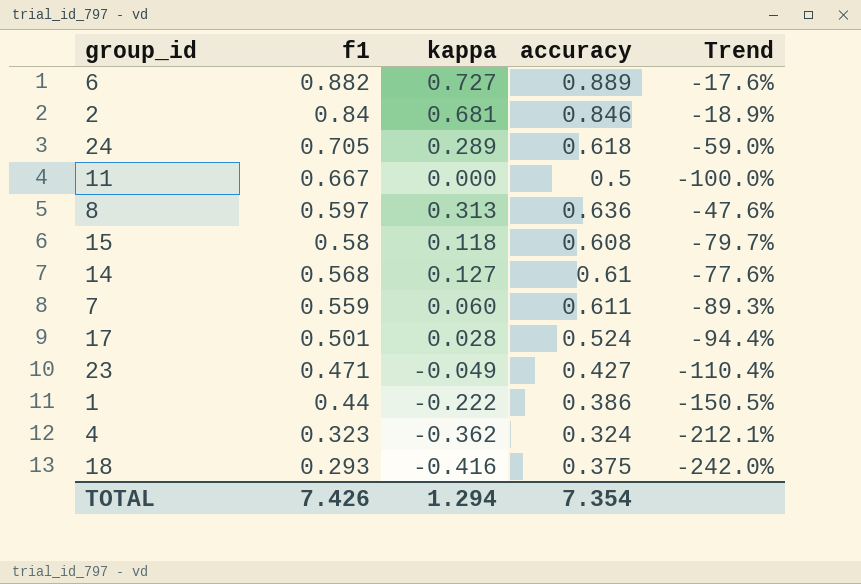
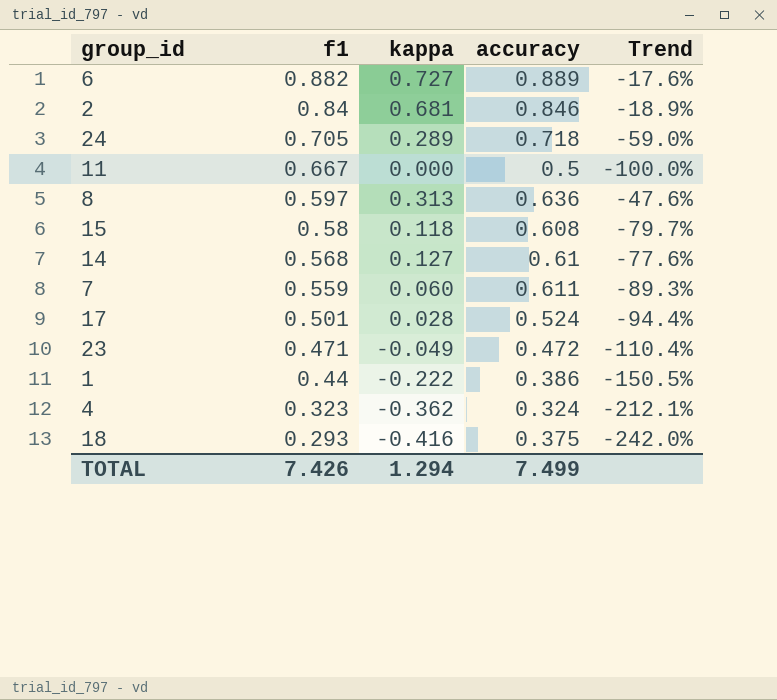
24 | accuracy: 0.618 -> 0.718
23 | accuracy: 0.427 -> 0.472
TOTAL | accuracy: 7.354 -> 7.499

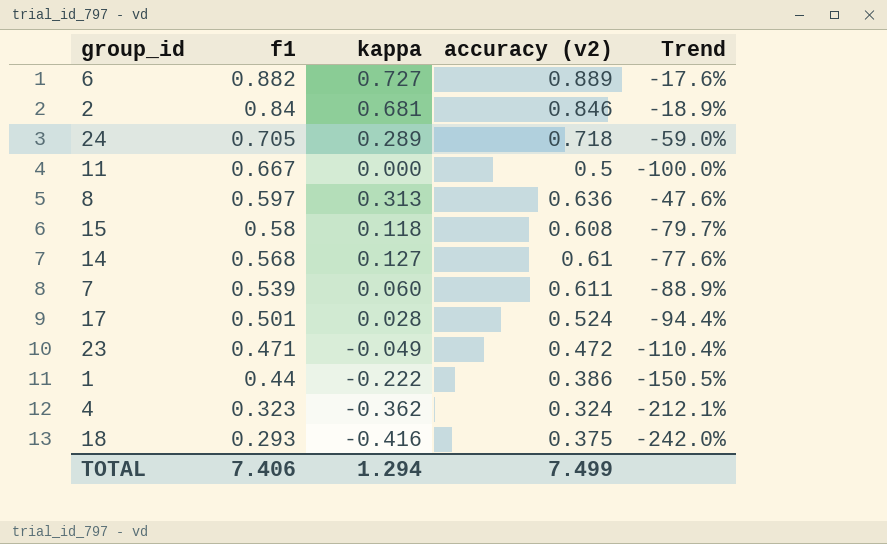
column name: accuracy -> accuracy (v2)
7 | f1: 0.559 -> 0.539
7 | Trend: -89.3% -> -88.9%
TOTAL | f1: 7.426 -> 7.406

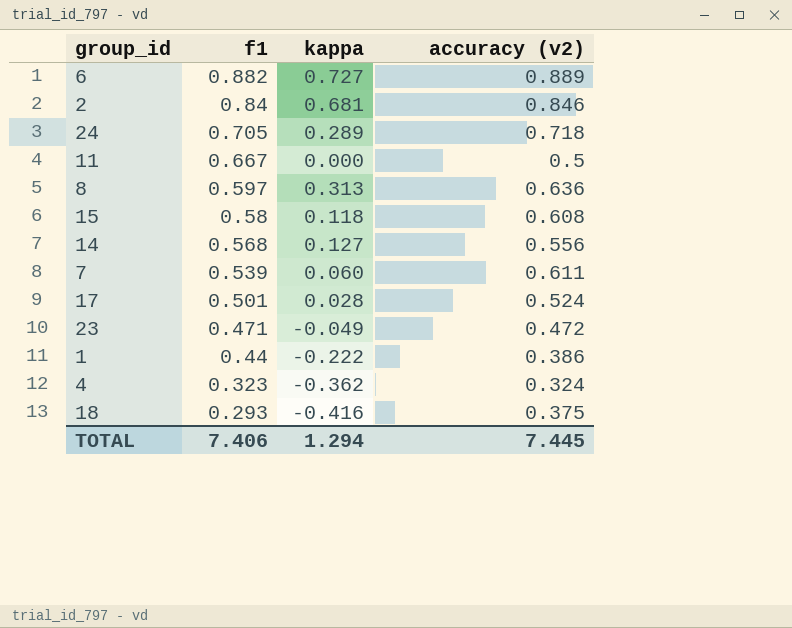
column Trend | formula: ([kappa] - [f1]) / [f1] -> none
14 | accuracy (v2): 0.61 -> 0.556
TOTAL | accuracy (v2): 7.499 -> 7.445

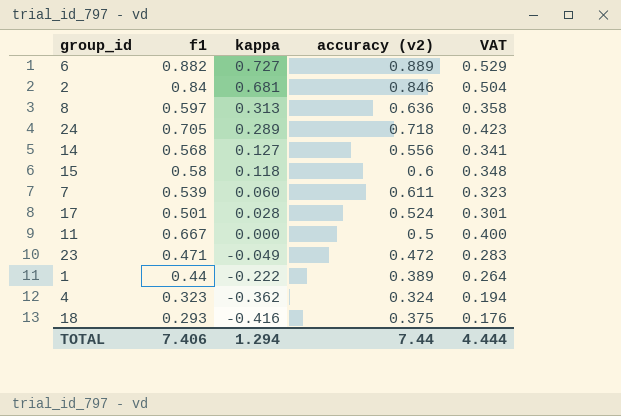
row order: f1 descending -> kappa descending
column VAT | formula: none -> [f1] * 0.6
15 | accuracy (v2): 0.608 -> 0.6
1 | accuracy (v2): 0.386 -> 0.389
TOTAL | accuracy (v2): 7.445 -> 7.44

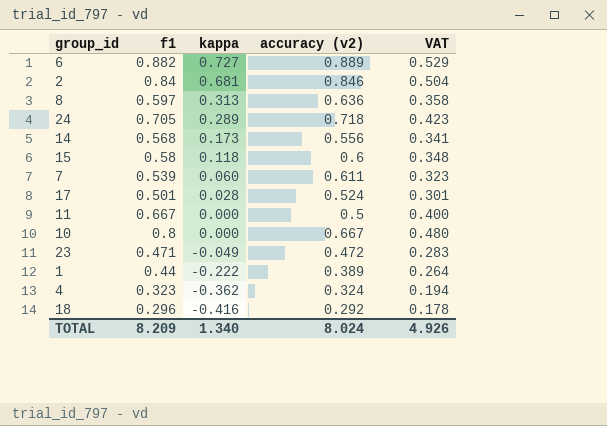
14 | kappa: 0.127 -> 0.173
row 10: none -> 0.8 | 0.000 | 0.667 | 0.480
18 | f1: 0.293 -> 0.296
18 | accuracy (v2): 0.375 -> 0.292
18 | VAT: 0.176 -> 0.178
TOTAL | f1: 7.406 -> 8.209
TOTAL | kappa: 1.294 -> 1.340
TOTAL | accuracy (v2): 7.44 -> 8.024
TOTAL | VAT: 4.444 -> 4.926

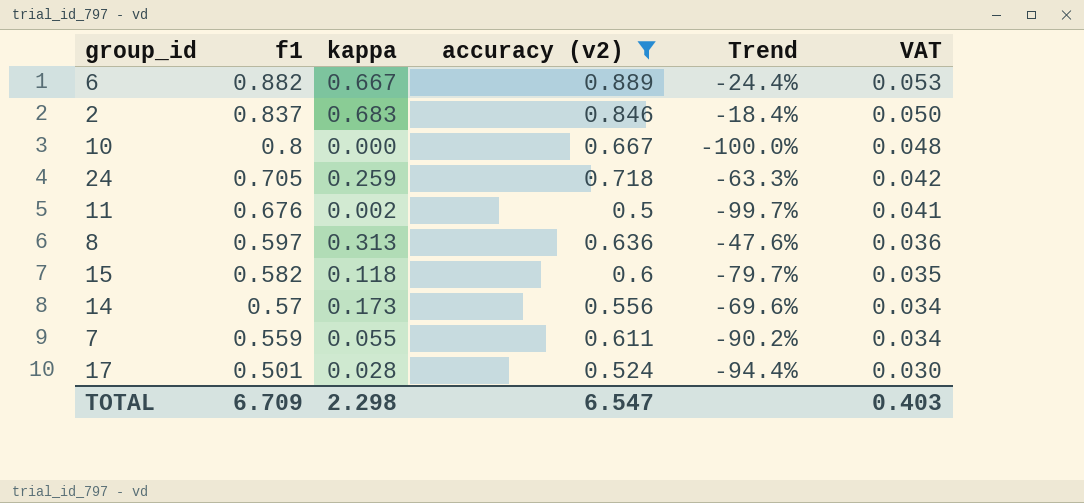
filter: none -> accuracy (v2) >= 0.5
row order: kappa descending -> f1 descending
column Trend | formula: none -> ([kappa] - [f1]) / [f1]
column VAT | formula: [f1] * 0.6 -> [f1] * 0.06
6 | kappa: 0.727 -> 0.667
2 | f1: 0.84 -> 0.837
2 | kappa: 0.681 -> 0.683
24 | kappa: 0.289 -> 0.259
11 | f1: 0.667 -> 0.676
11 | kappa: 0.000 -> 0.002
15 | f1: 0.58 -> 0.582
14 | f1: 0.568 -> 0.57
7 | f1: 0.539 -> 0.559
7 | kappa: 0.060 -> 0.055
TOTAL | f1: 8.209 -> 6.709
TOTAL | kappa: 1.340 -> 2.298
TOTAL | accuracy (v2): 8.024 -> 6.547
TOTAL | VAT: 4.926 -> 0.403

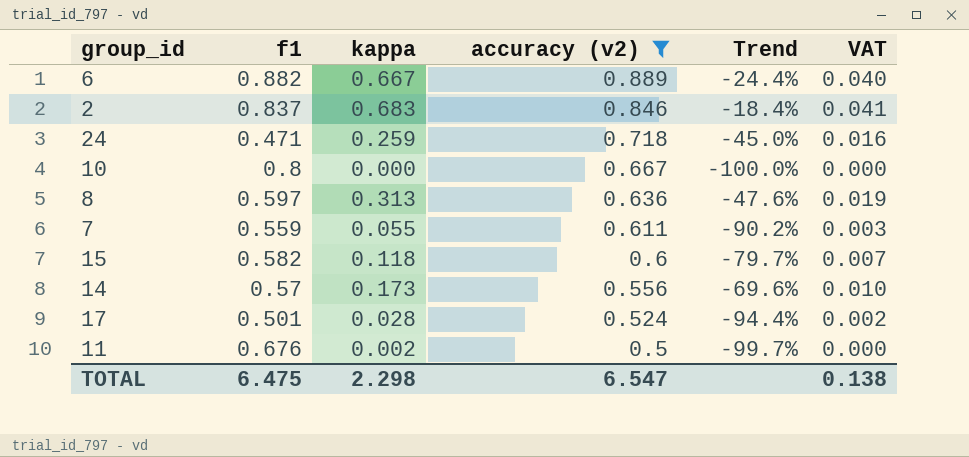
row order: f1 descending -> accuracy (v2) descending
column VAT | formula: [f1] * 0.06 -> [kappa] * 0.06
24 | f1: 0.705 -> 0.471
24 | Trend: -63.3% -> -45.0%
TOTAL | f1: 6.709 -> 6.475
TOTAL | VAT: 0.403 -> 0.138

